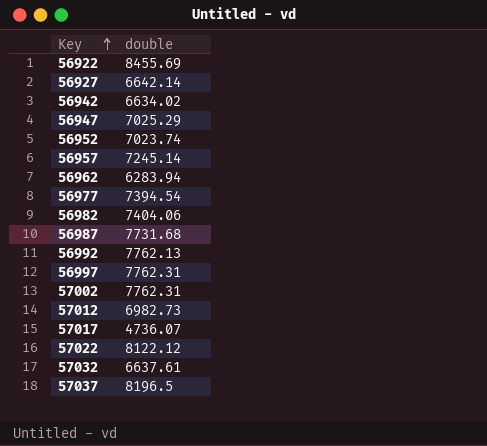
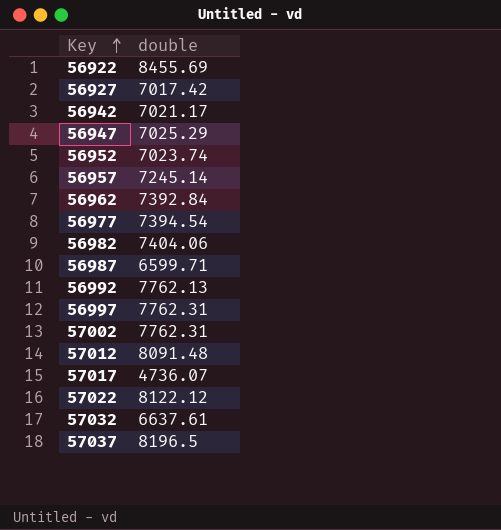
56927 | double: 6642.14 -> 7017.42
56942 | double: 6634.02 -> 7021.17
56962 | double: 6283.94 -> 7392.84
56987 | double: 7731.68 -> 6599.71
57012 | double: 6982.73 -> 8091.48

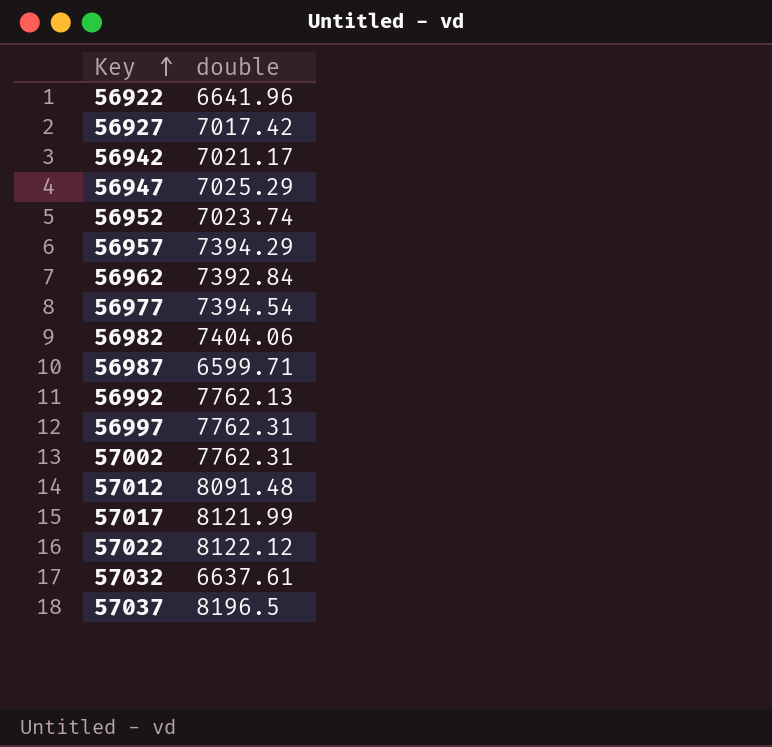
56922 | double: 8455.69 -> 6641.96
56957 | double: 7245.14 -> 7394.29
57017 | double: 4736.07 -> 8121.99

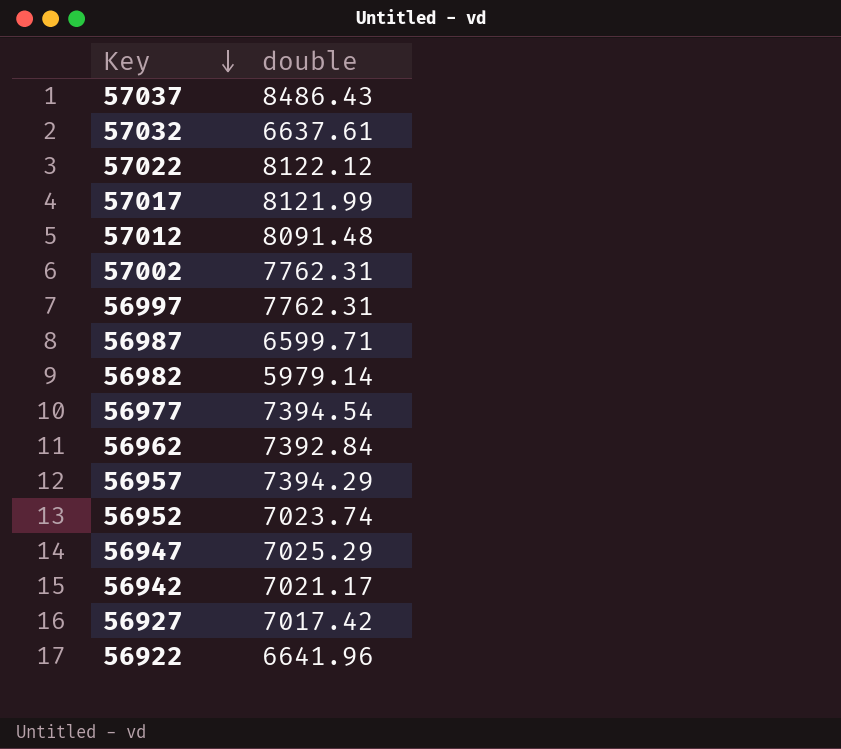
row order: Key ascending -> Key descending
row 56992: 7762.13 -> none
57037 | double: 8196.5 -> 8486.43
56982 | double: 7404.06 -> 5979.14

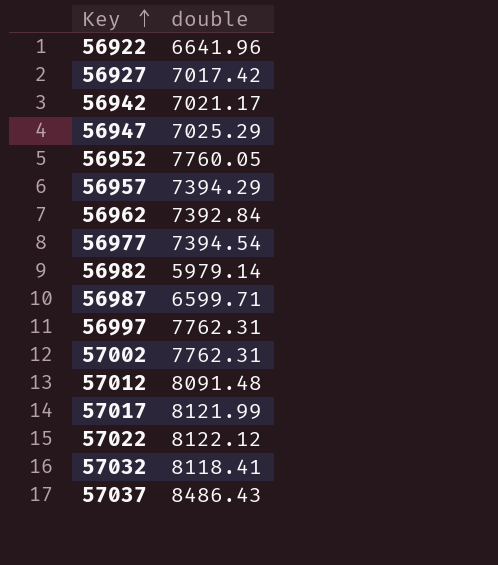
row order: Key descending -> Key ascending
56952 | double: 7023.74 -> 7760.05
57032 | double: 6637.61 -> 8118.41

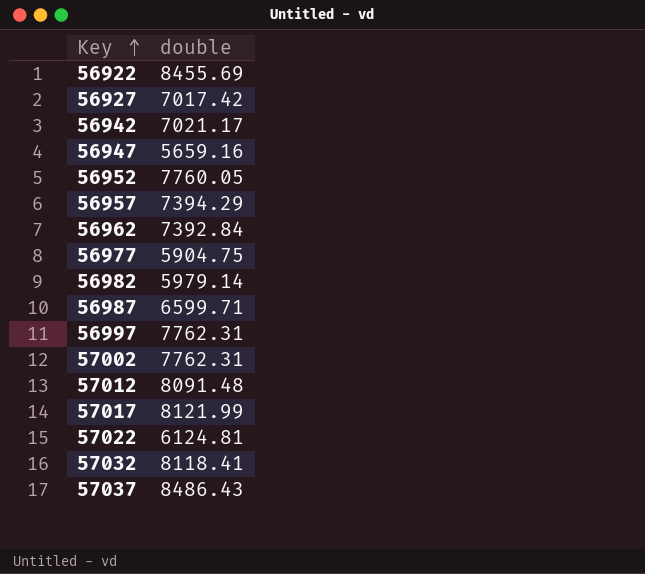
56922 | double: 6641.96 -> 8455.69
56947 | double: 7025.29 -> 5659.16
56977 | double: 7394.54 -> 5904.75
57022 | double: 8122.12 -> 6124.81

